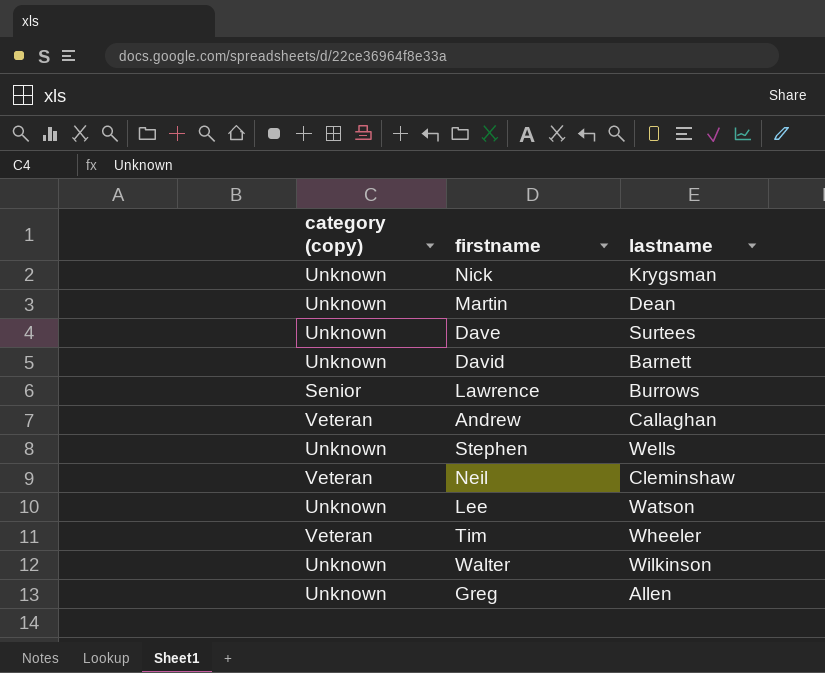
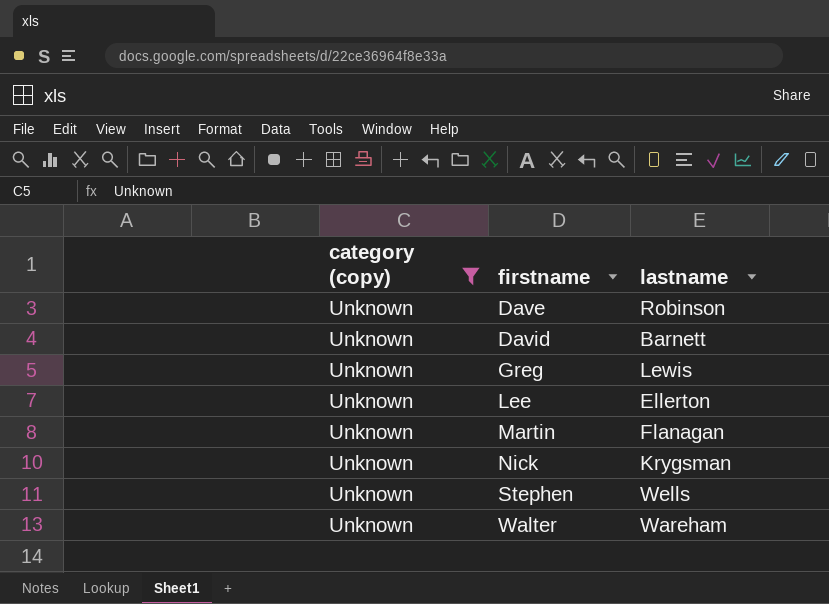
filter: none -> category (copy) = Unknown
row order: none -> firstname ascending
Dave | lastname: Surtees -> Robinson
Greg | lastname: Allen -> Lewis
Lee | lastname: Watson -> Ellerton
Martin | lastname: Dean -> Flanagan
Walter | lastname: Wilkinson -> Wareham

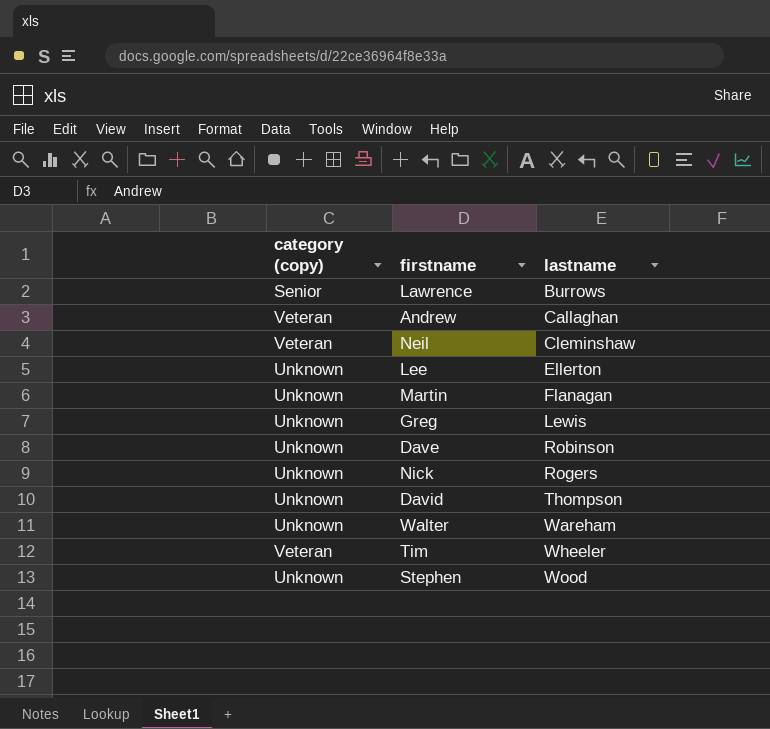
filter: category (copy) = Unknown -> none
row order: firstname ascending -> lastname ascending
Nick | lastname: Krygsman -> Rogers
David | lastname: Barnett -> Thompson
Stephen | lastname: Wells -> Wood

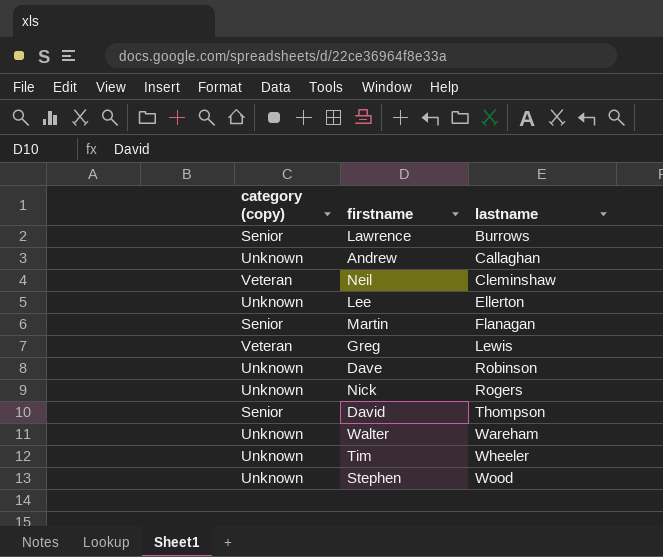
Andrew | category (copy): Veteran -> Unknown
Martin | category (copy): Unknown -> Senior
Greg | category (copy): Unknown -> Veteran
David | category (copy): Unknown -> Senior
Tim | category (copy): Veteran -> Unknown

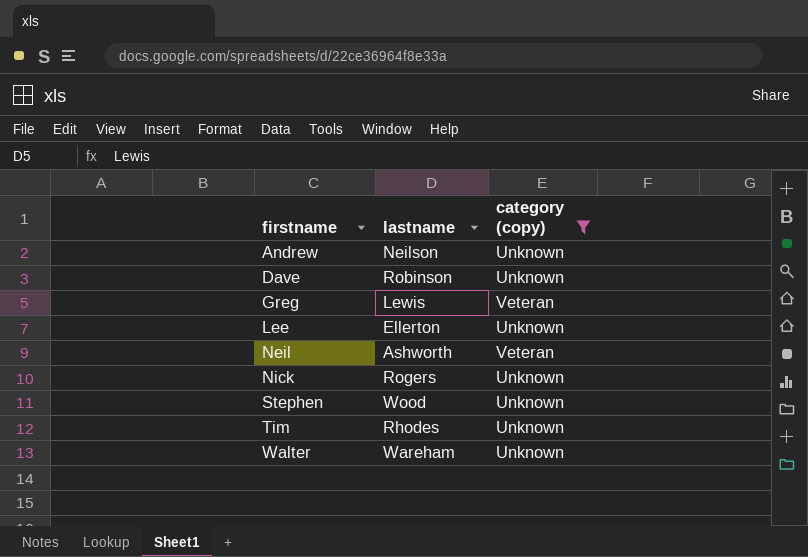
filter: none -> category (copy) != Senior
row order: lastname ascending -> firstname ascending
column category (copy) | position: 1 -> 3
Andrew | lastname: Callaghan -> Neilson
Neil | lastname: Cleminshaw -> Ashworth
Tim | lastname: Wheeler -> Rhodes

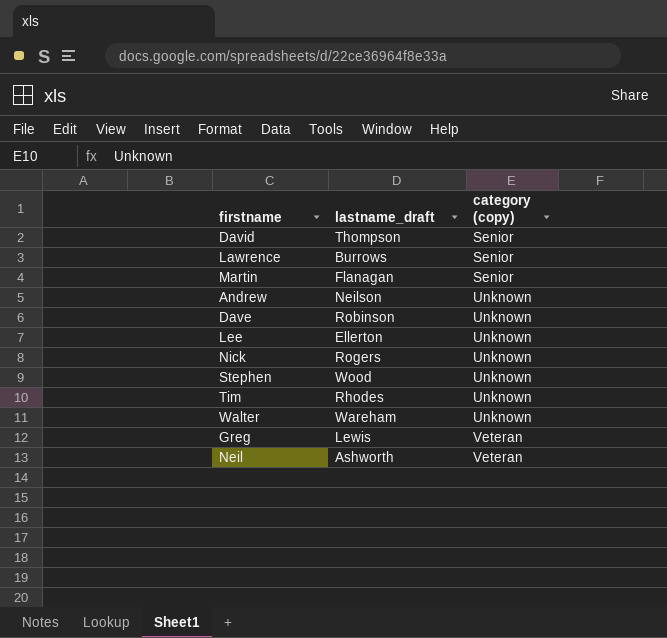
filter: category (copy) != Senior -> none
row order: firstname ascending -> category (copy) ascending
column name: lastname -> lastname_draft

